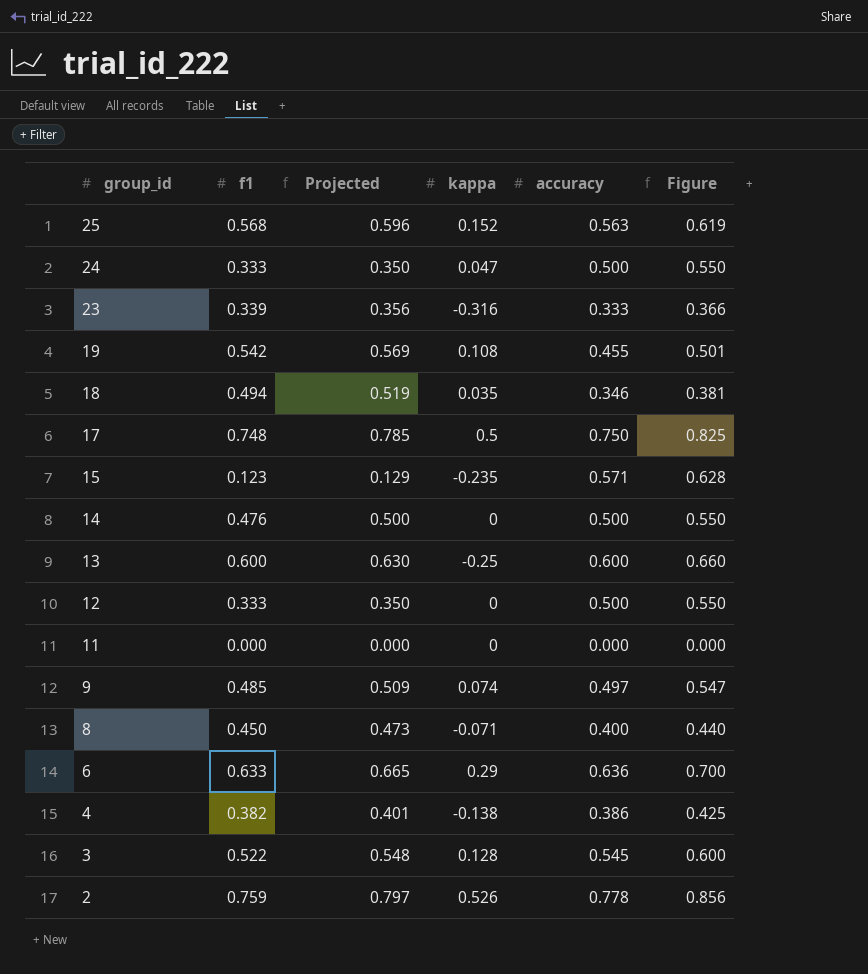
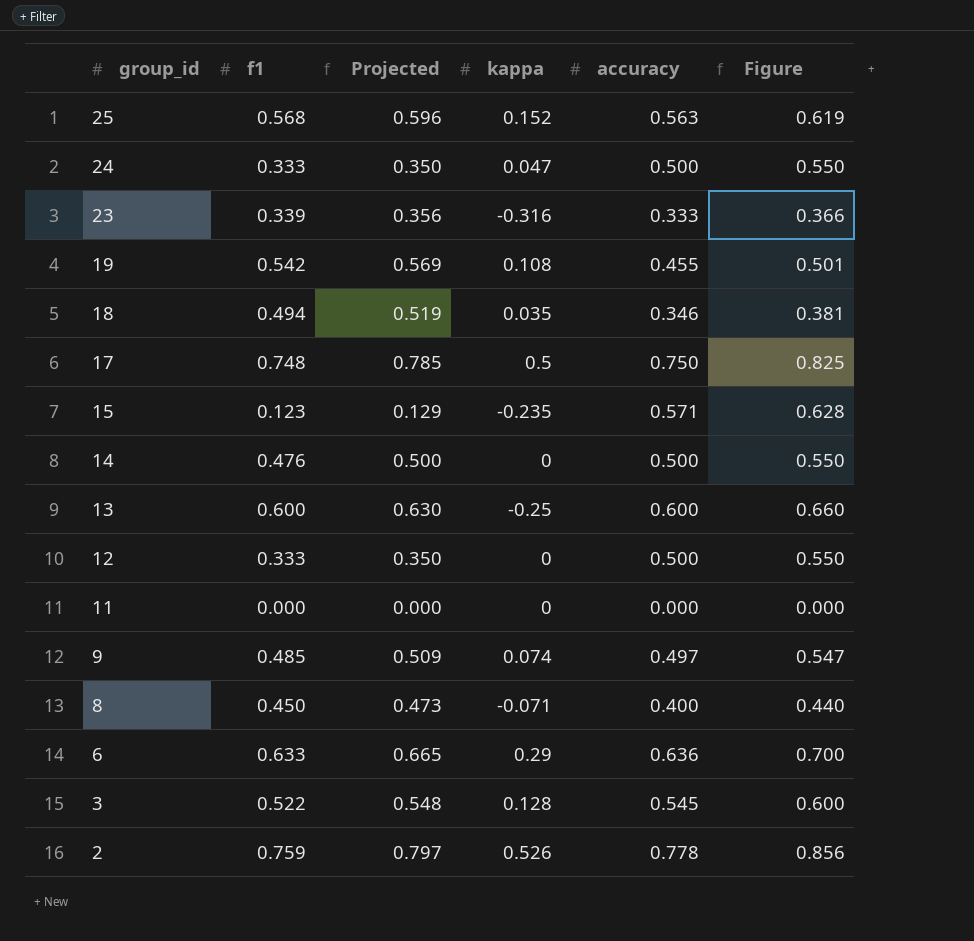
row 4: 0.382 | 0.401 | -0.138 | 0.386 | 0.425 -> none

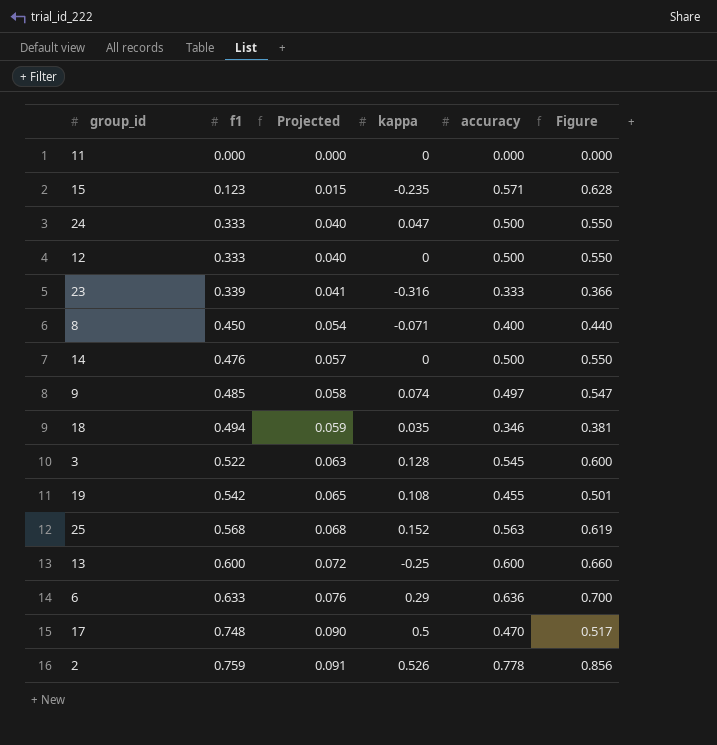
row order: group_id descending -> f1 ascending
column Projected | formula: [f1] * 1.05 -> [f1] * 0.12
17 | accuracy: 0.750 -> 0.470
17 | Figure: 0.825 -> 0.517

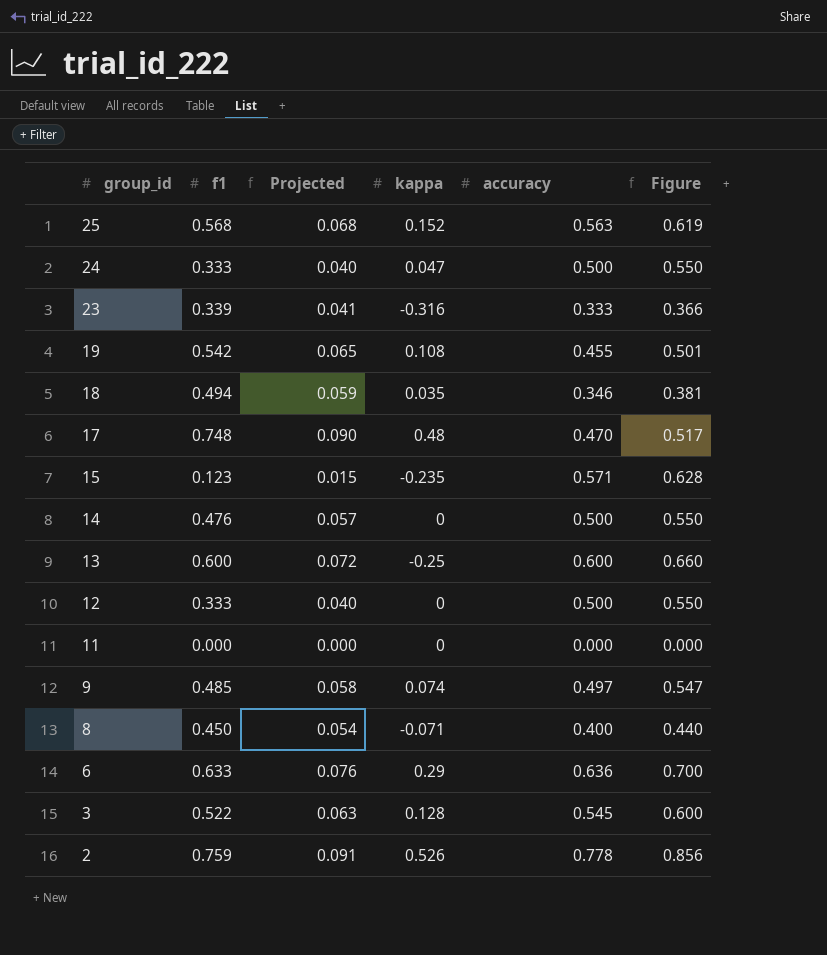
row order: f1 ascending -> group_id descending
17 | kappa: 0.5 -> 0.48

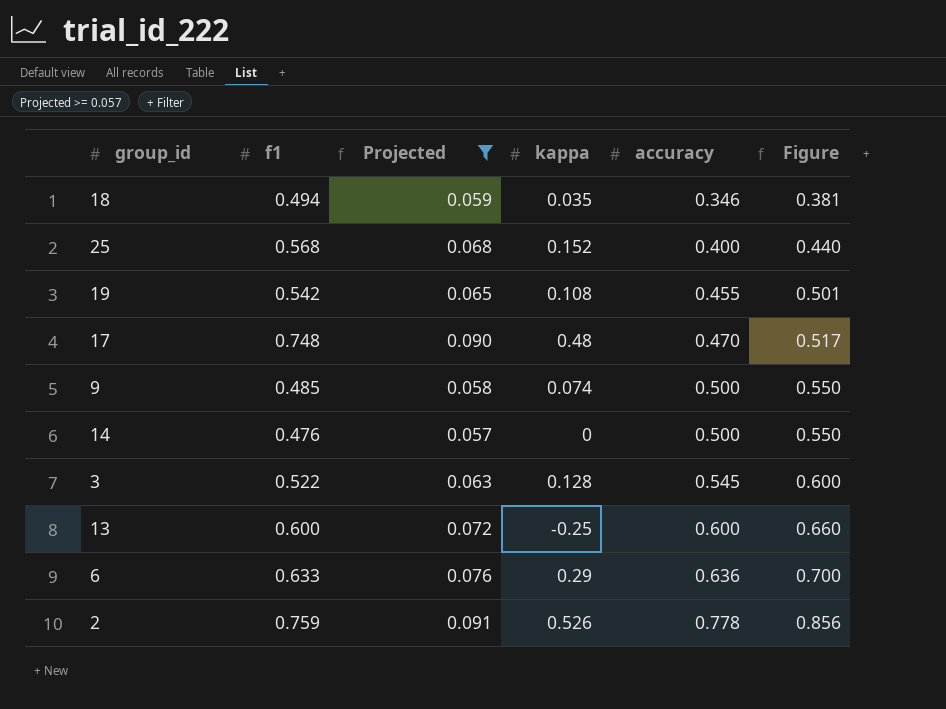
filter: none -> Projected >= 0.057
row order: group_id descending -> accuracy ascending
25 | accuracy: 0.563 -> 0.400
25 | Figure: 0.619 -> 0.440
9 | accuracy: 0.497 -> 0.500
9 | Figure: 0.547 -> 0.550

